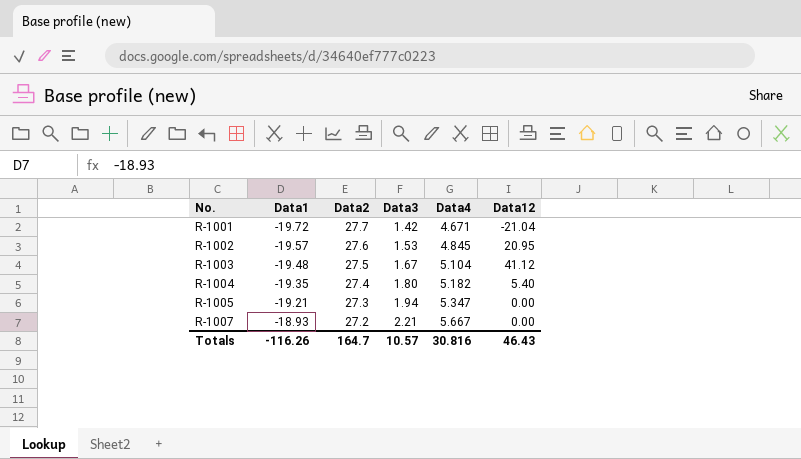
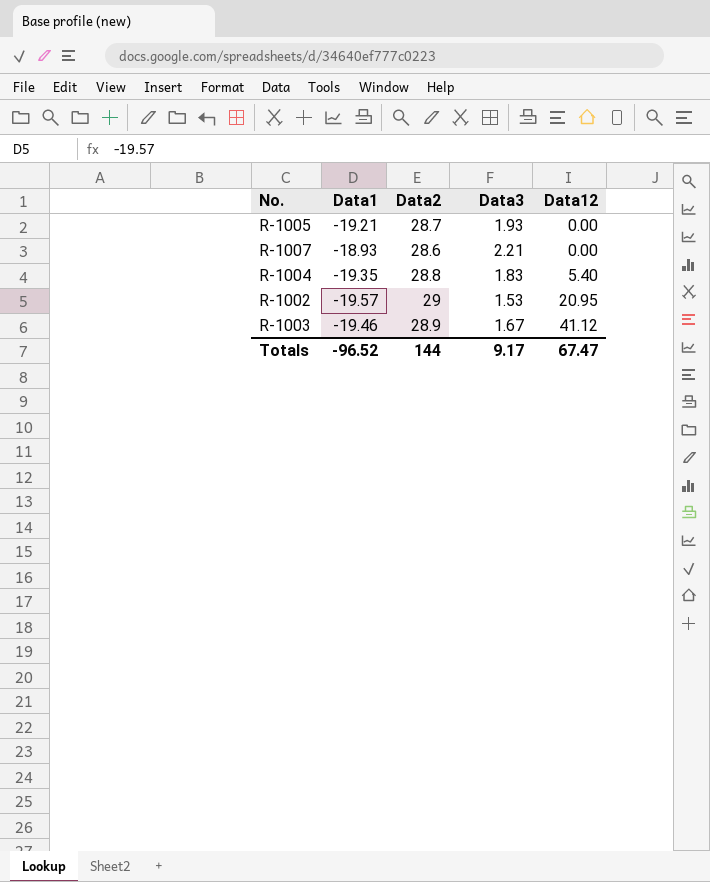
row order: No. ascending -> Data12 ascending
column Data4 | position: 5 -> none
row R-1001: -19.72 | 27.7 | 1.42 | 4.671 | -21.04 -> none
R-1005 | Data2: 27.3 -> 28.7
R-1005 | Data3: 1.94 -> 1.93
R-1007 | Data2: 27.2 -> 28.6
R-1004 | Data2: 27.4 -> 28.8
R-1004 | Data3: 1.80 -> 1.83
R-1002 | Data2: 27.6 -> 29
R-1003 | Data1: -19.48 -> -19.46
R-1003 | Data2: 27.5 -> 28.9
Totals | Data1: -116.26 -> -96.52
Totals | Data2: 164.7 -> 144
Totals | Data3: 10.57 -> 9.17
Totals | Data12: 46.43 -> 67.47

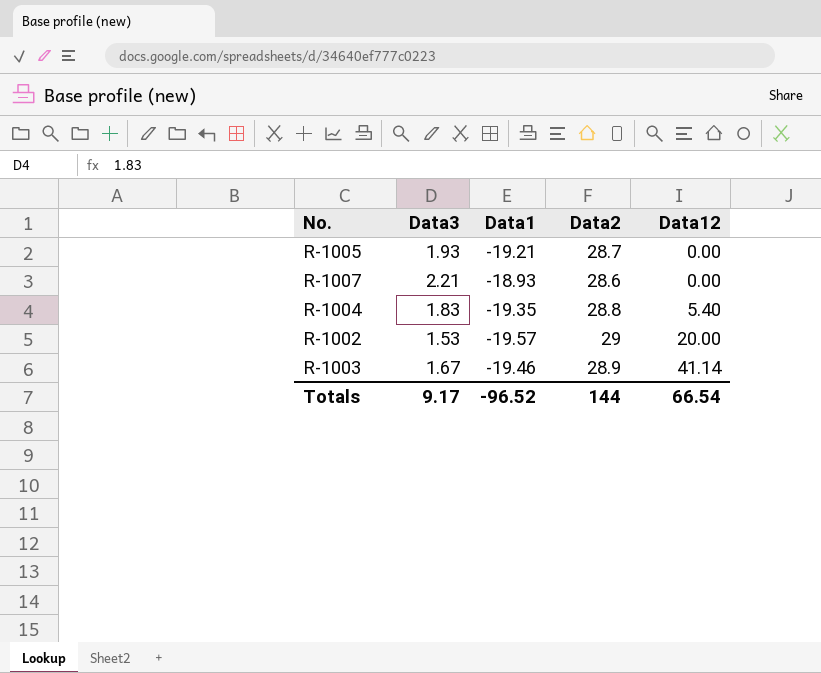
column Data3 | position: 4 -> 2
R-1002 | Data12: 20.95 -> 20.00
R-1003 | Data12: 41.12 -> 41.14
Totals | Data12: 67.47 -> 66.54

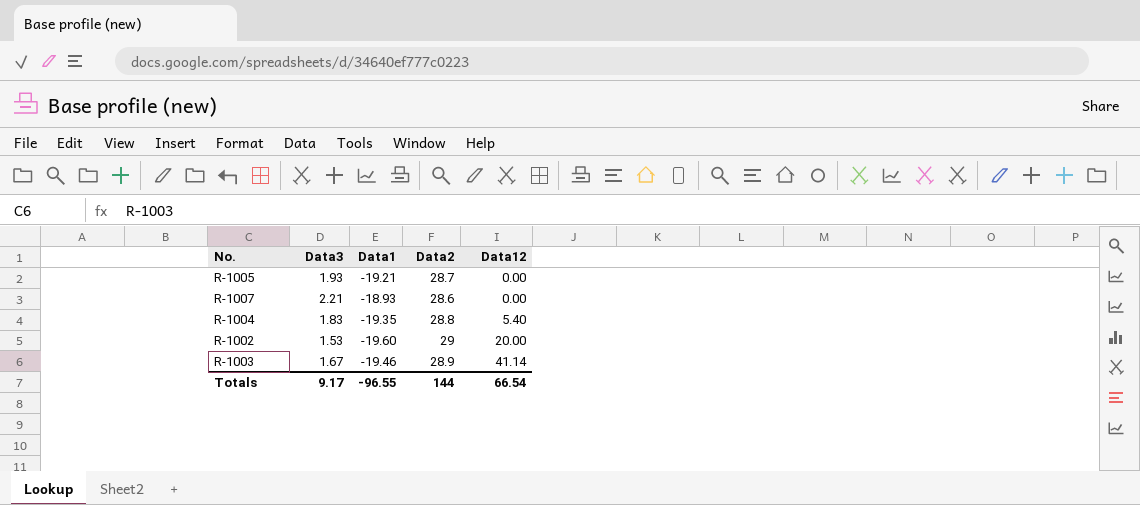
R-1002 | Data1: -19.57 -> -19.60
Totals | Data1: -96.52 -> -96.55

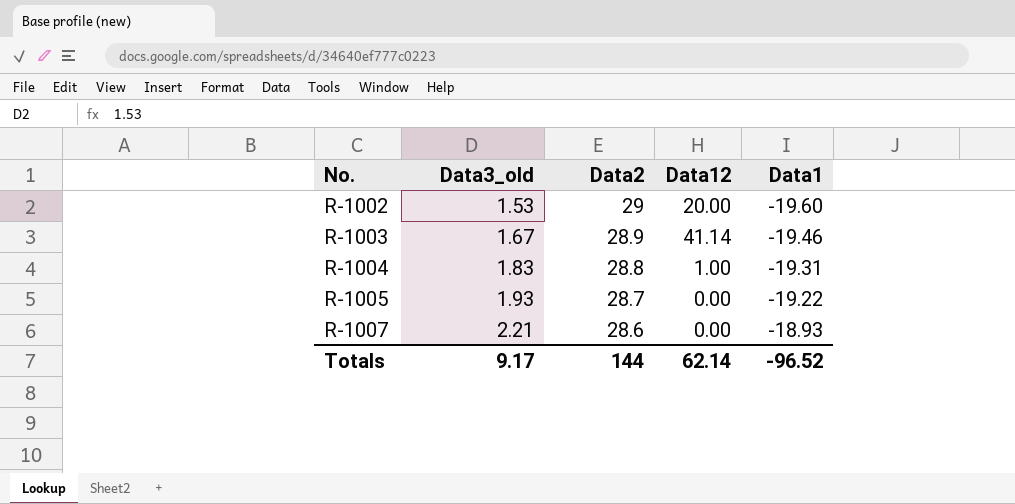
row order: Data12 ascending -> No. ascending
column name: Data3 -> Data3_old
column Data1 | position: 3 -> 5
R-1004 | Data12: 5.40 -> 1.00
R-1004 | Data1: -19.35 -> -19.31
R-1005 | Data1: -19.21 -> -19.22
Totals | Data12: 66.54 -> 62.14
Totals | Data1: -96.55 -> -96.52

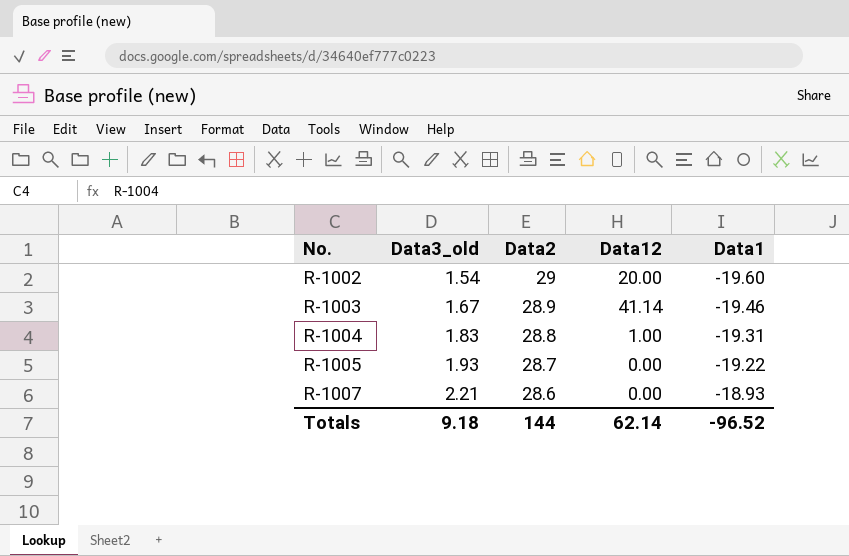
R-1002 | Data3_old: 1.53 -> 1.54
Totals | Data3_old: 9.17 -> 9.18

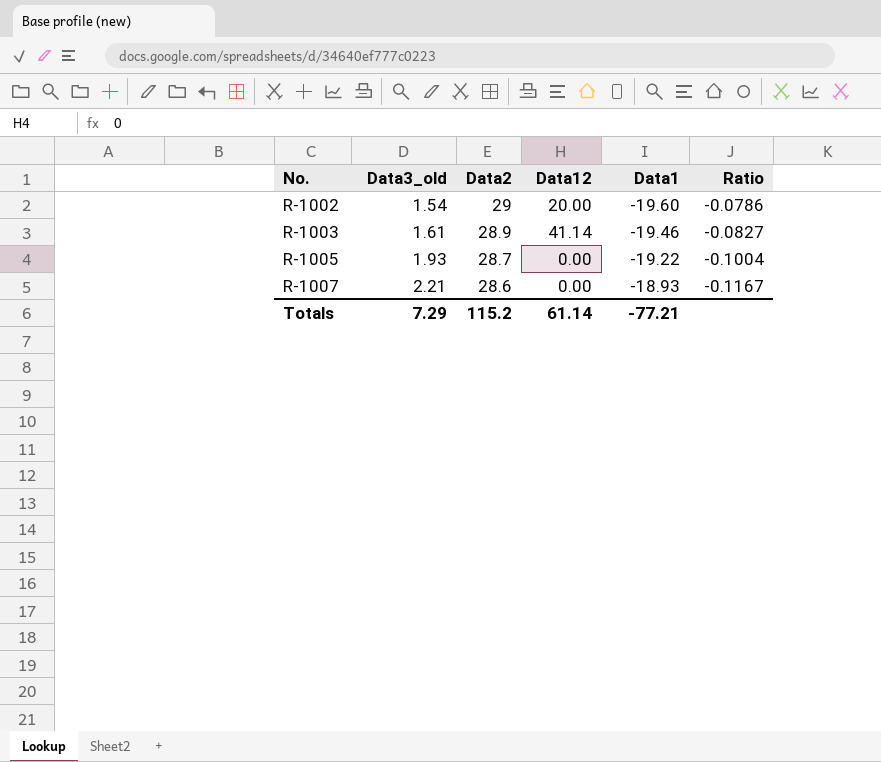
column Ratio | formula: none -> [Data3_old] / [Data1]
row R-1004: 1.83 | 28.8 | 1.00 | -19.31 -> none
R-1003 | Data3_old: 1.67 -> 1.61
Totals | Data3_old: 9.18 -> 7.29
Totals | Data2: 144 -> 115.2
Totals | Data12: 62.14 -> 61.14
Totals | Data1: -96.52 -> -77.21

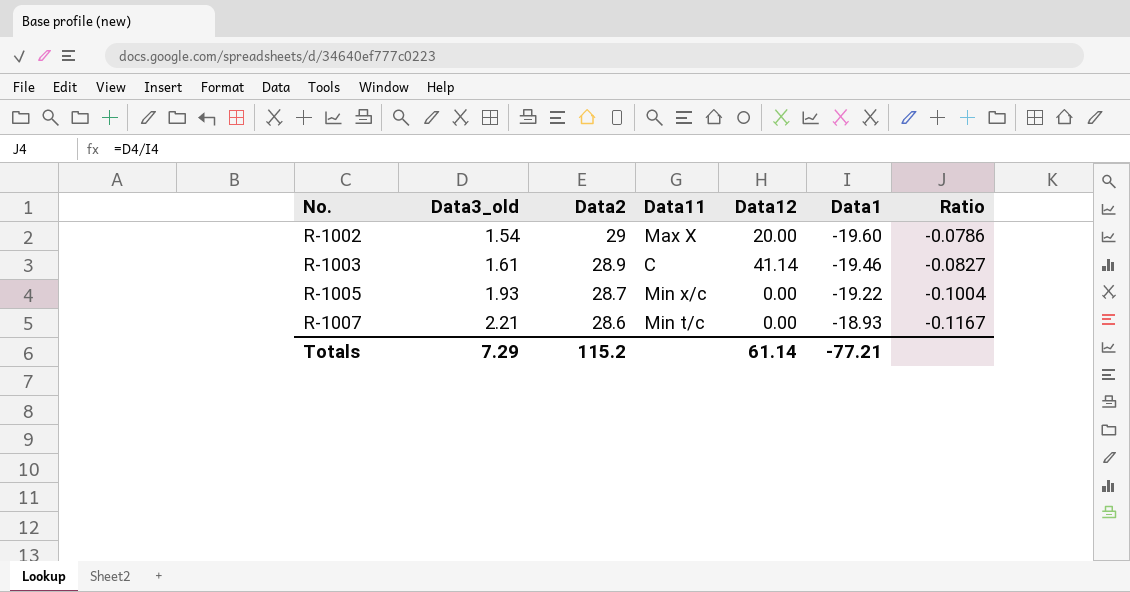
column Data11 | position: none -> 4

